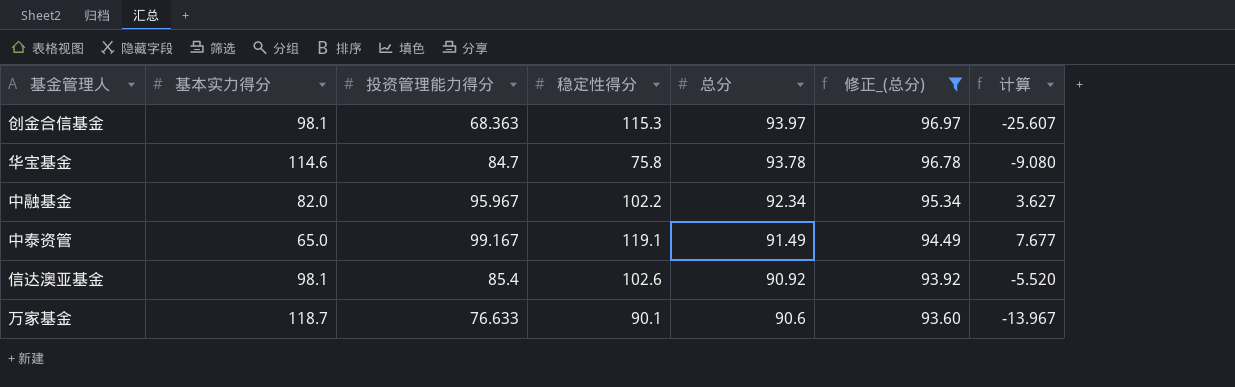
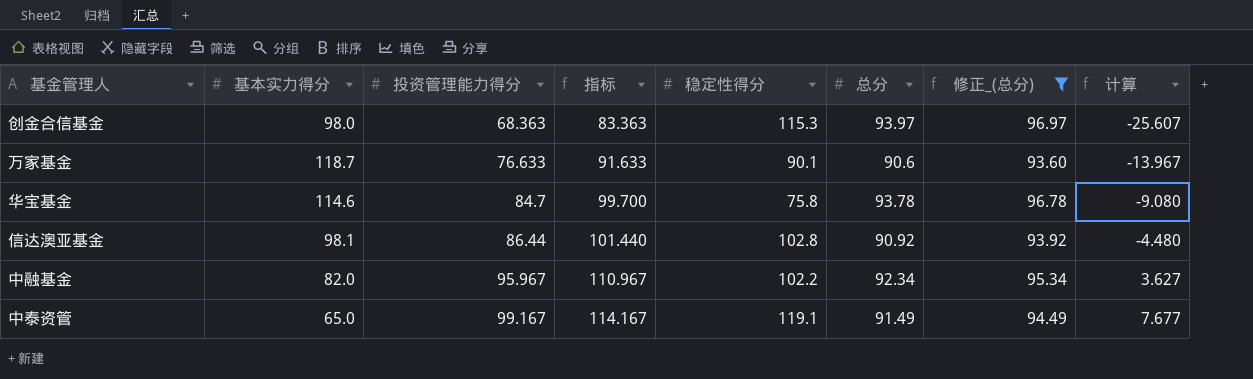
row order: 总分 descending -> 投资管理能力得分 ascending
column 指标 | formula: none -> [投资管理能力得分] + 15
创金合信基金 | 基本实力得分: 98.1 -> 98.0
信达澳亚基金 | 投资管理能力得分: 85.4 -> 86.44
信达澳亚基金 | 稳定性得分: 102.6 -> 102.8
信达澳亚基金 | 计算: -5.520 -> -4.480

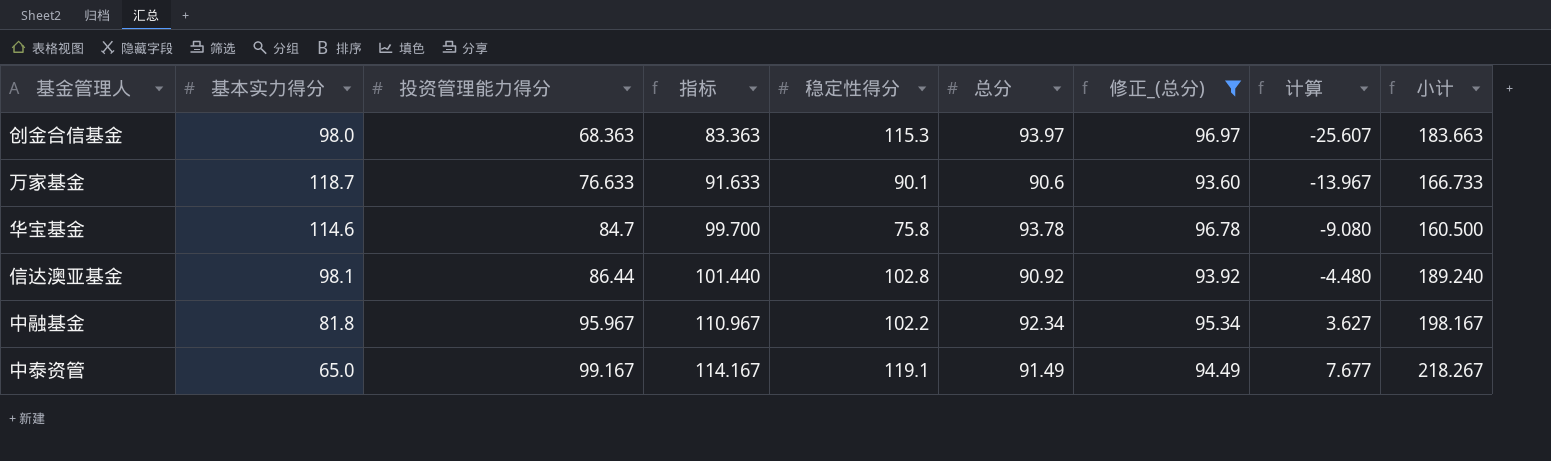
column 小计 | formula: none -> [投资管理能力得分] + [稳定性得分]
中融基金 | 基本实力得分: 82.0 -> 81.8

